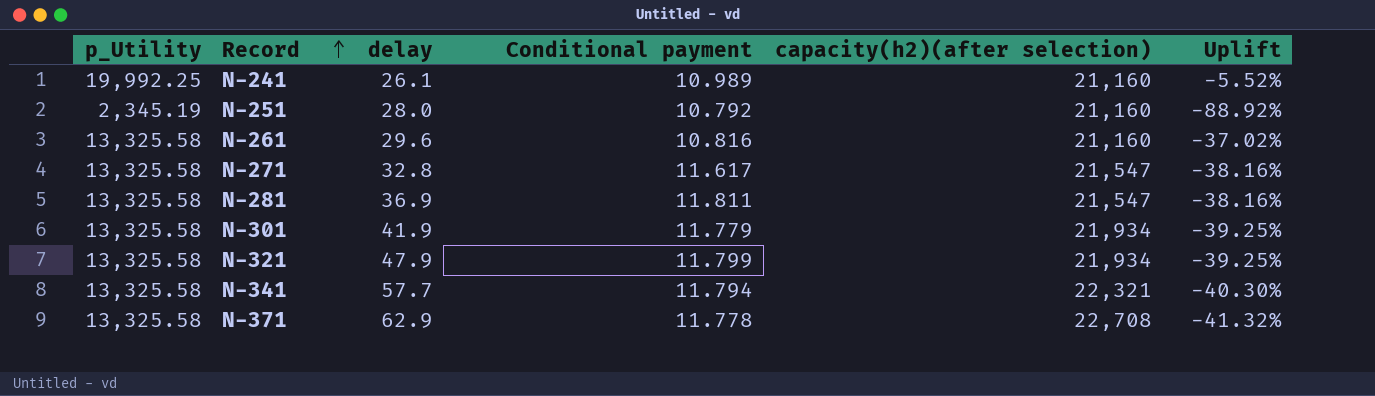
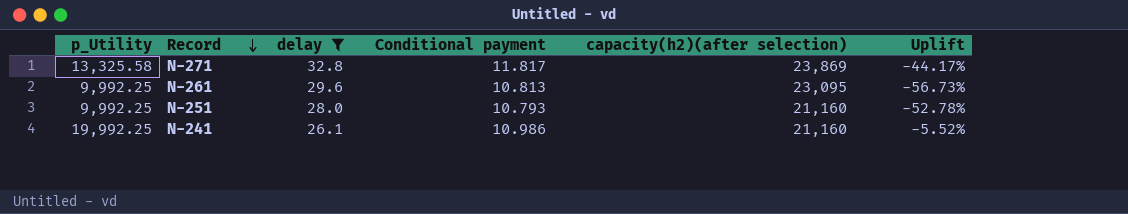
filter: none -> delay <= 32.8
row order: Record ascending -> Record descending
N-271 | Conditional payment: 11.617 -> 11.817
N-271 | capacity(h2)(after selection): 21,547 -> 23,869
N-271 | Uplift: -38.16% -> -44.17%
N-261 | p_Utility: 13,325.58 -> 9,992.25
N-261 | Conditional payment: 10.816 -> 10.813
N-261 | capacity(h2)(after selection): 21,160 -> 23,095
N-261 | Uplift: -37.02% -> -56.73%
N-251 | p_Utility: 2,345.19 -> 9,992.25
N-251 | Conditional payment: 10.792 -> 10.793
N-251 | Uplift: -88.92% -> -52.78%
N-241 | Conditional payment: 10.989 -> 10.986

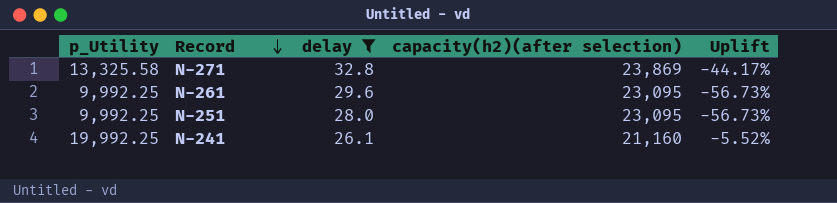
column Conditional payment | position: 4 -> none
N-251 | capacity(h2)(after selection): 21,160 -> 23,095
N-251 | Uplift: -52.78% -> -56.73%

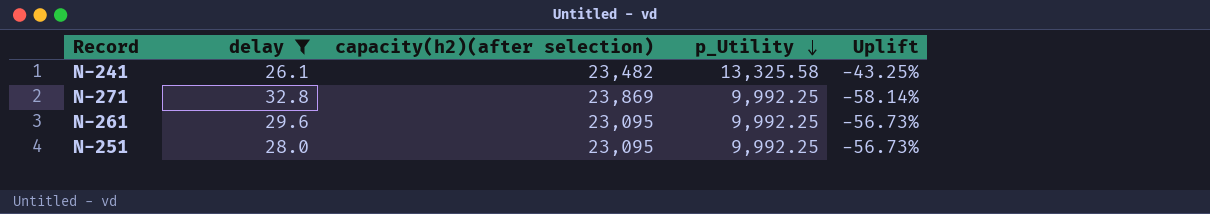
row order: Record descending -> p_Utility descending
column p_Utility | position: 1 -> 4
N-241 | capacity(h2)(after selection): 21,160 -> 23,482
N-241 | p_Utility: 19,992.25 -> 13,325.58
N-241 | Uplift: -5.52% -> -43.25%
N-271 | p_Utility: 13,325.58 -> 9,992.25
N-271 | Uplift: -44.17% -> -58.14%

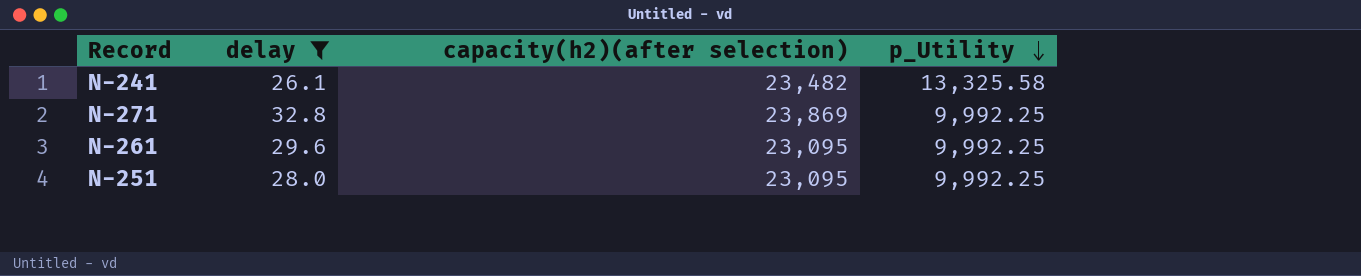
column Uplift | formula: ([p_Utility] - [capacity(h2)(after selection)]) / [capacity(h2)(after selection)] -> none

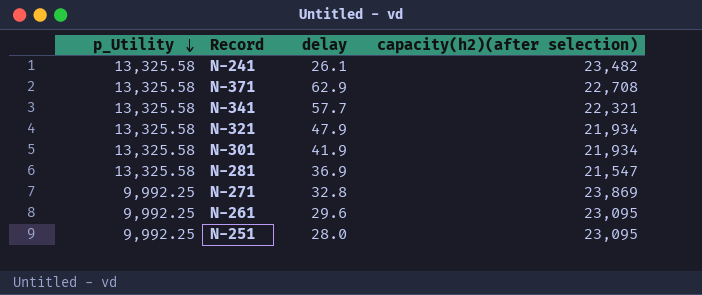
filter: delay <= 32.8 -> none
column p_Utility | position: 4 -> 1

